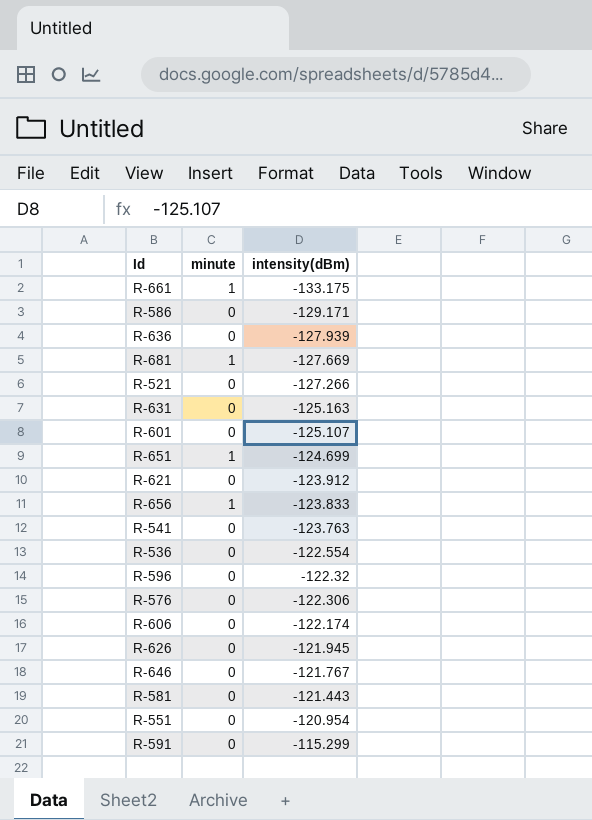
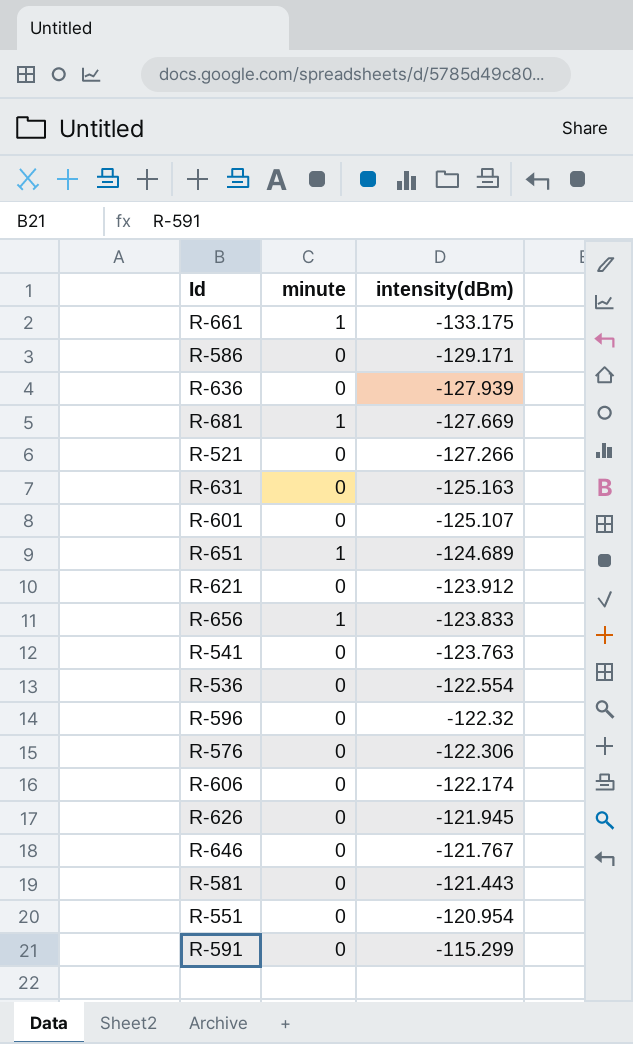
R-651 | intensity(dBm): -124.699 -> -124.689

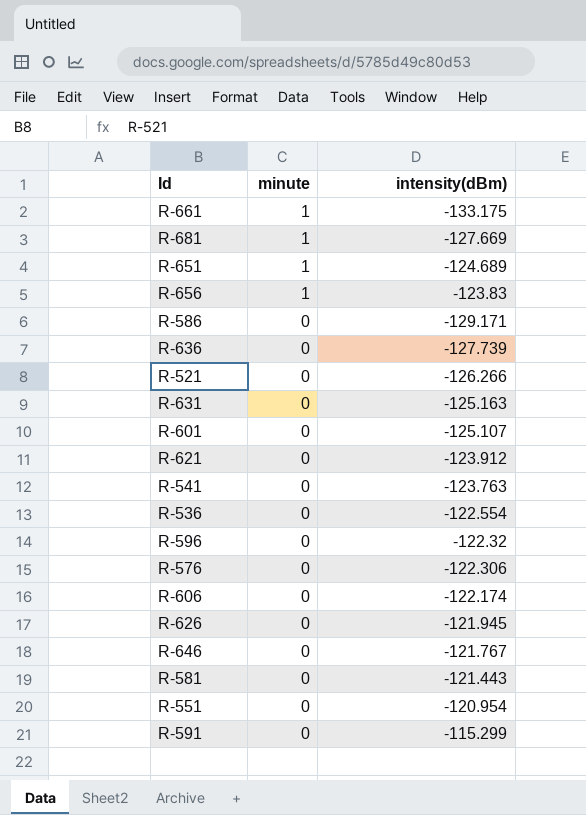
row order: intensity(dBm) ascending -> minute descending
R-656 | intensity(dBm): -123.833 -> -123.83
R-636 | intensity(dBm): -127.939 -> -127.739
R-521 | intensity(dBm): -127.266 -> -126.266

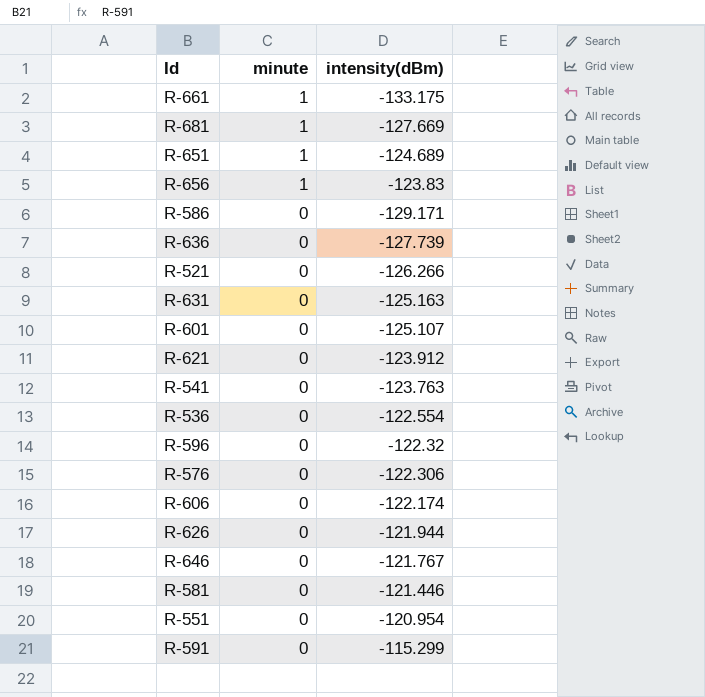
R-626 | intensity(dBm): -121.945 -> -121.944
R-581 | intensity(dBm): -121.443 -> -121.446

